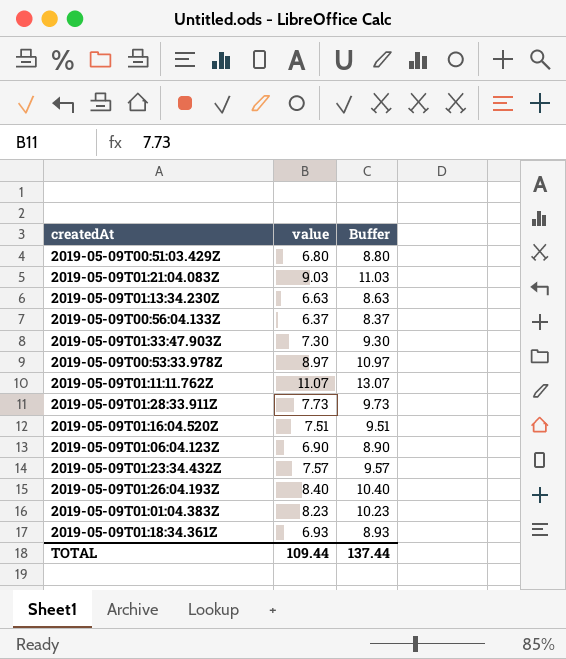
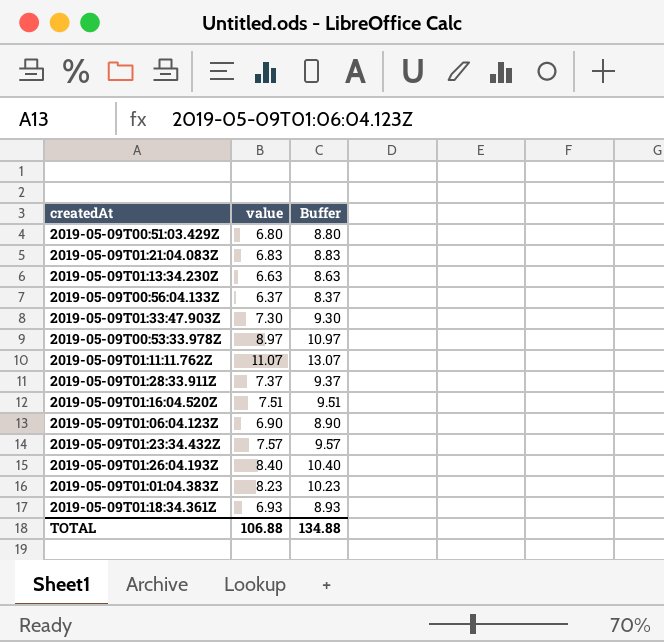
2019-05-09T01:21:04.083Z | value: 9.03 -> 6.83
2019-05-09T01:21:04.083Z | Buffer: 11.03 -> 8.83
2019-05-09T01:28:33.911Z | value: 7.73 -> 7.37
2019-05-09T01:28:33.911Z | Buffer: 9.73 -> 9.37
TOTAL | value: 109.44 -> 106.88
TOTAL | Buffer: 137.44 -> 134.88

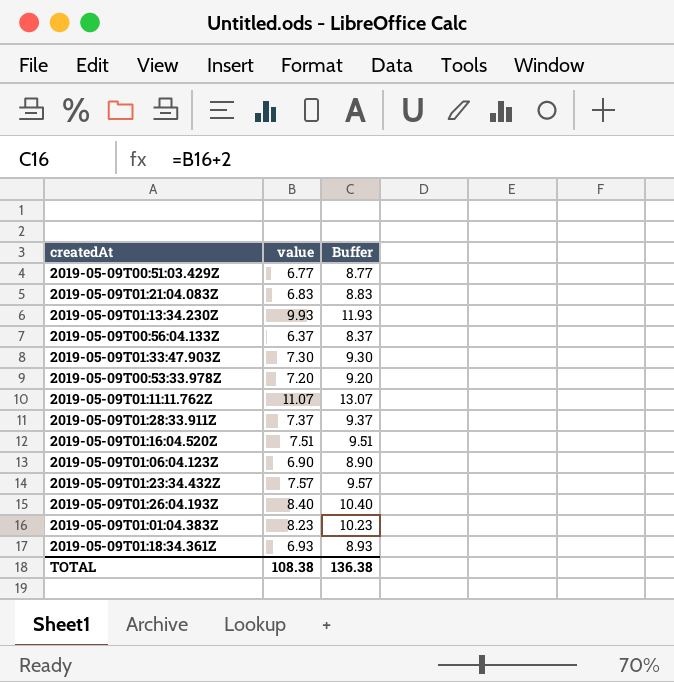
2019-05-09T00:51:03.429Z | value: 6.80 -> 6.77
2019-05-09T00:51:03.429Z | Buffer: 8.80 -> 8.77
2019-05-09T01:13:34.230Z | value: 6.63 -> 9.93
2019-05-09T01:13:34.230Z | Buffer: 8.63 -> 11.93
2019-05-09T00:53:33.978Z | value: 8.97 -> 7.20
2019-05-09T00:53:33.978Z | Buffer: 10.97 -> 9.20
TOTAL | value: 106.88 -> 108.38
TOTAL | Buffer: 134.88 -> 136.38

